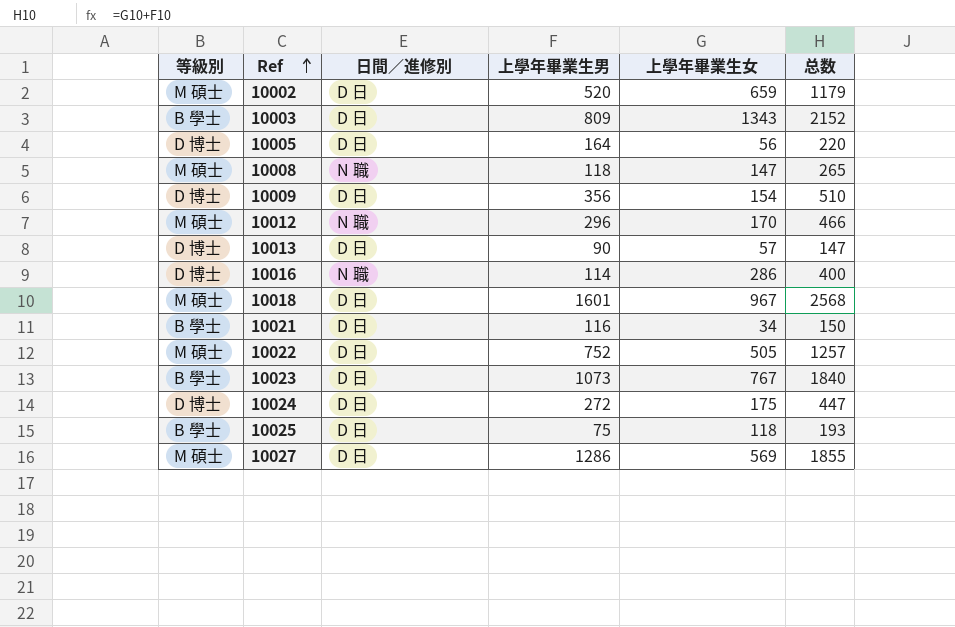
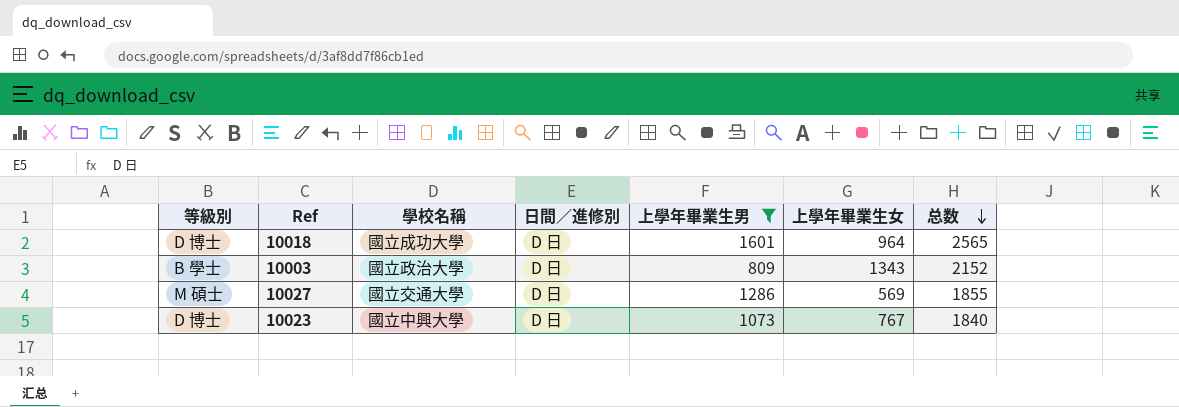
filter: none -> 上學年畢業生男 >= 809
row order: Ref ascending -> 总数 descending
column 學校名稱 | position: none -> 3
10018 | 等級別: M 碩士 -> D 博士
10018 | 上學年畢業生女: 967 -> 964
10018 | 总数: 2568 -> 2565
10023 | 等級別: B 學士 -> D 博士

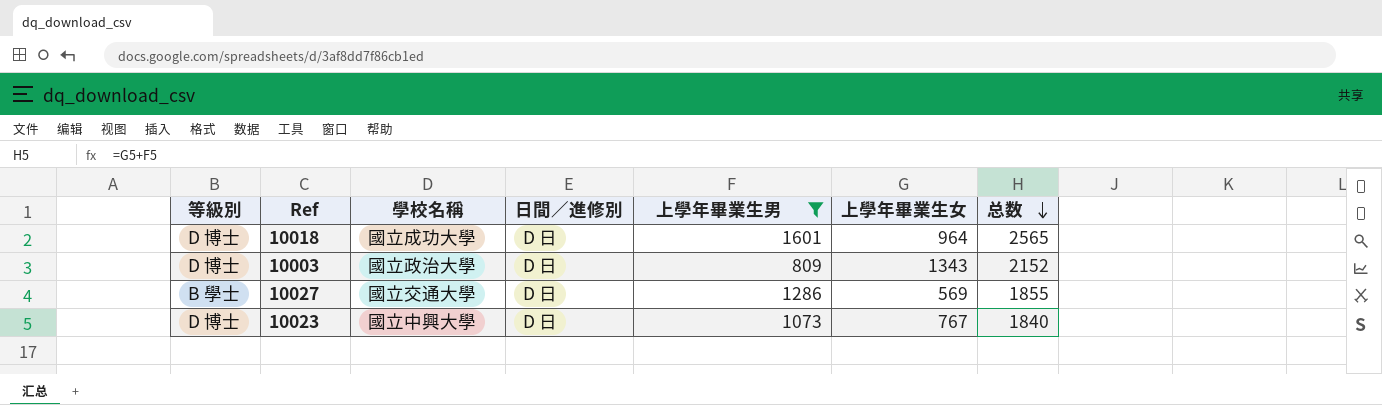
10003 | 等級別: B 學士 -> D 博士
10027 | 等級別: M 碩士 -> B 學士

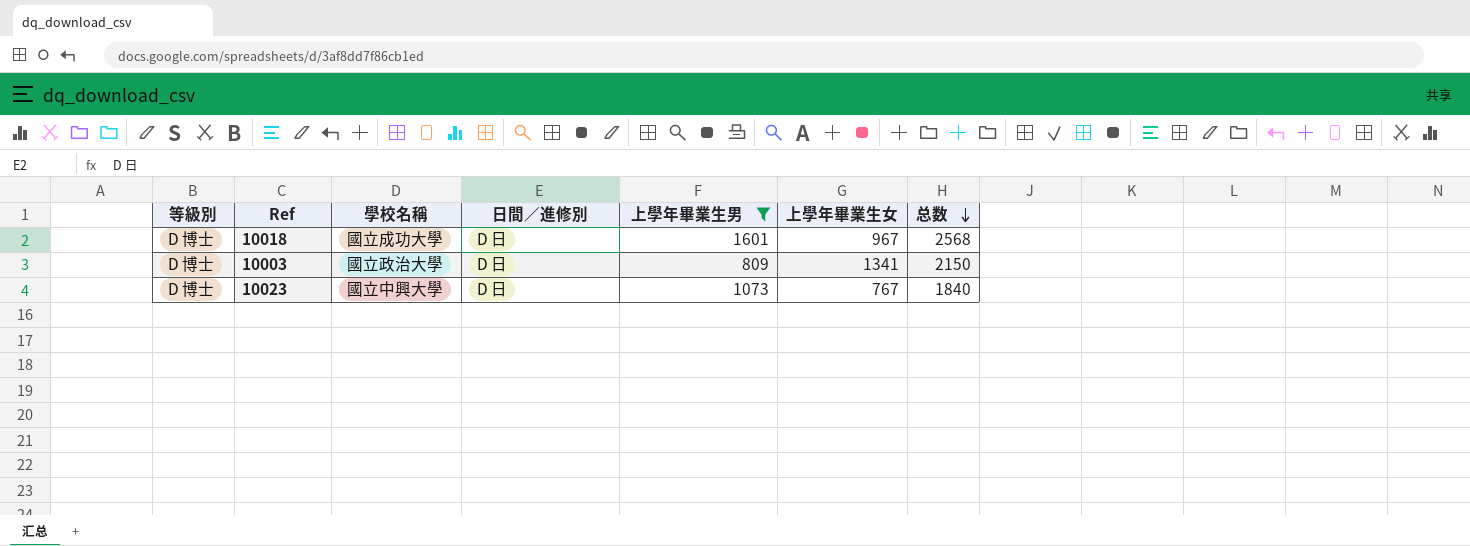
row 10027: B 學士 | 國立交通大學 | D 日 | 1286 | 569 | 1855 -> none
10018 | 上學年畢業生女: 964 -> 967
10018 | 总数: 2565 -> 2568
10003 | 上學年畢業生女: 1343 -> 1341
10003 | 总数: 2152 -> 2150

